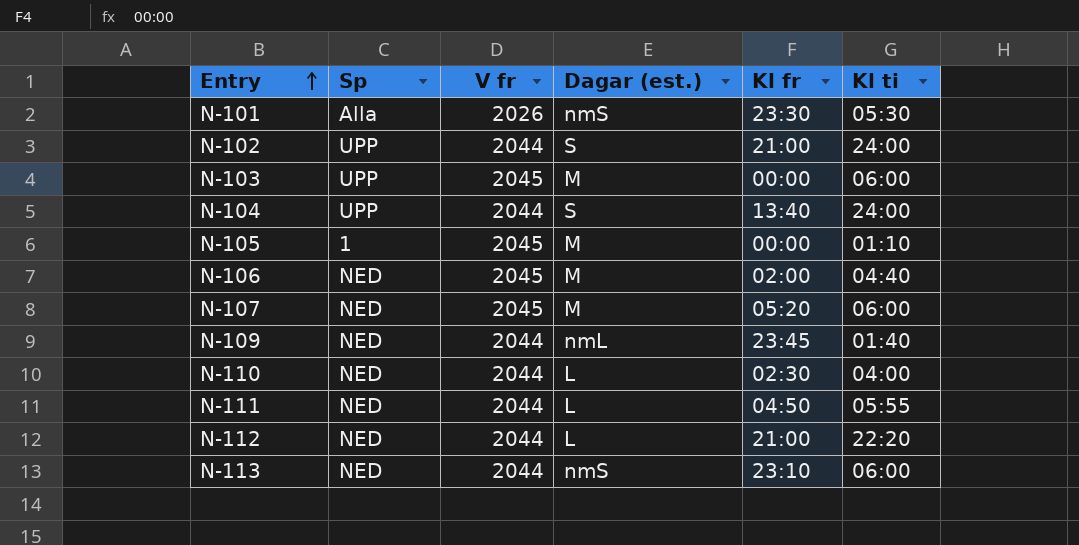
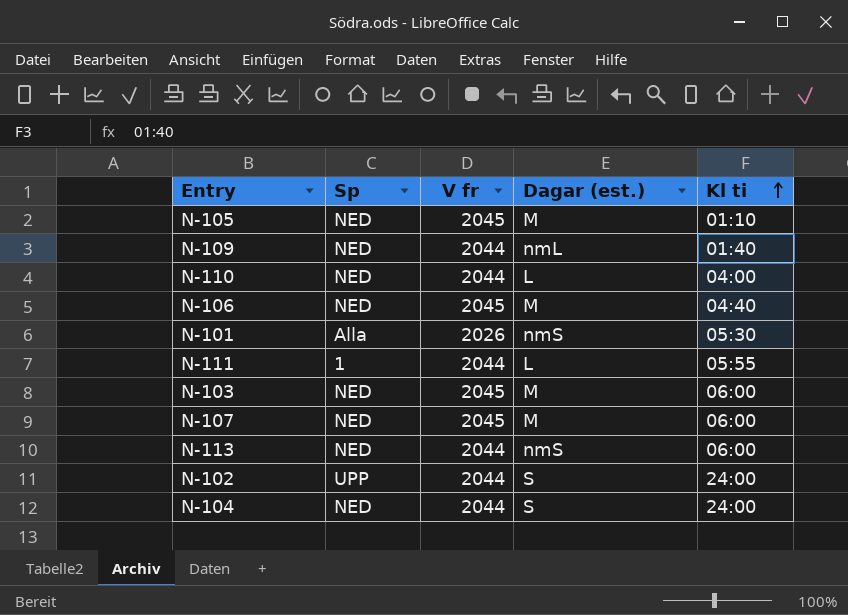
row order: Entry ascending -> Kl ti ascending
column Kl fr | position: 5 -> none
row N-112: NED | 2044 | L | 21:00 | 22:20 -> none
N-105 | Sp: 1 -> NED
N-111 | Sp: NED -> 1
N-103 | Sp: UPP -> NED
N-104 | Sp: UPP -> NED

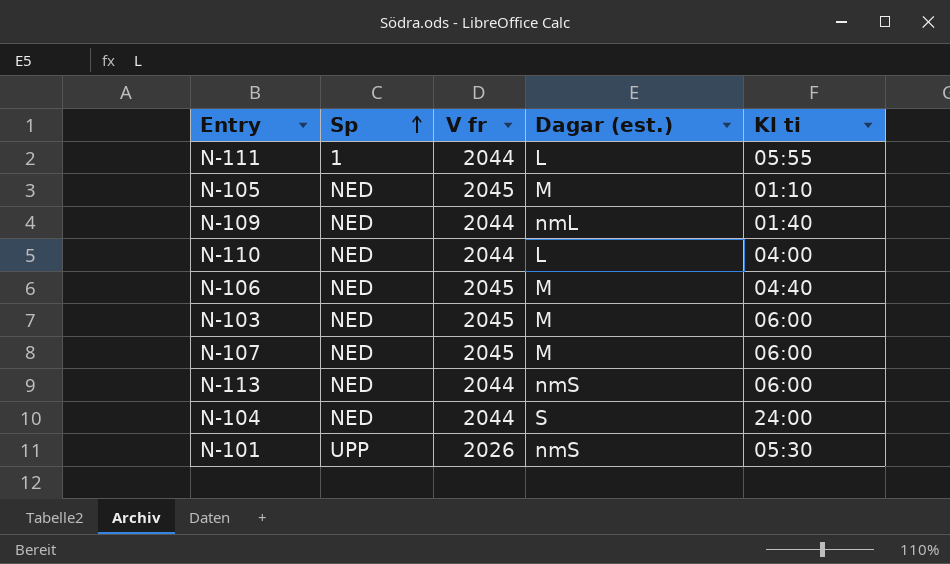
row order: Kl ti ascending -> Sp ascending
row N-102: UPP | 2044 | S | 24:00 -> none
N-101 | Sp: Alla -> UPP

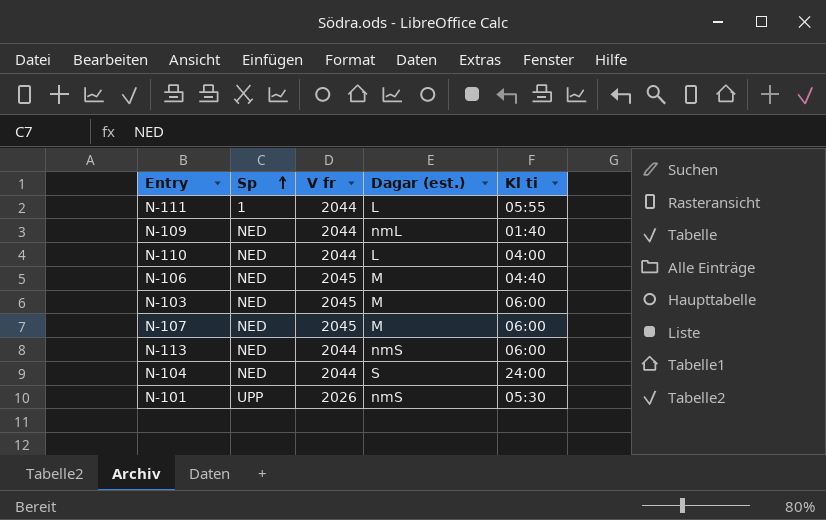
row N-105: NED | 2045 | M | 01:10 -> none

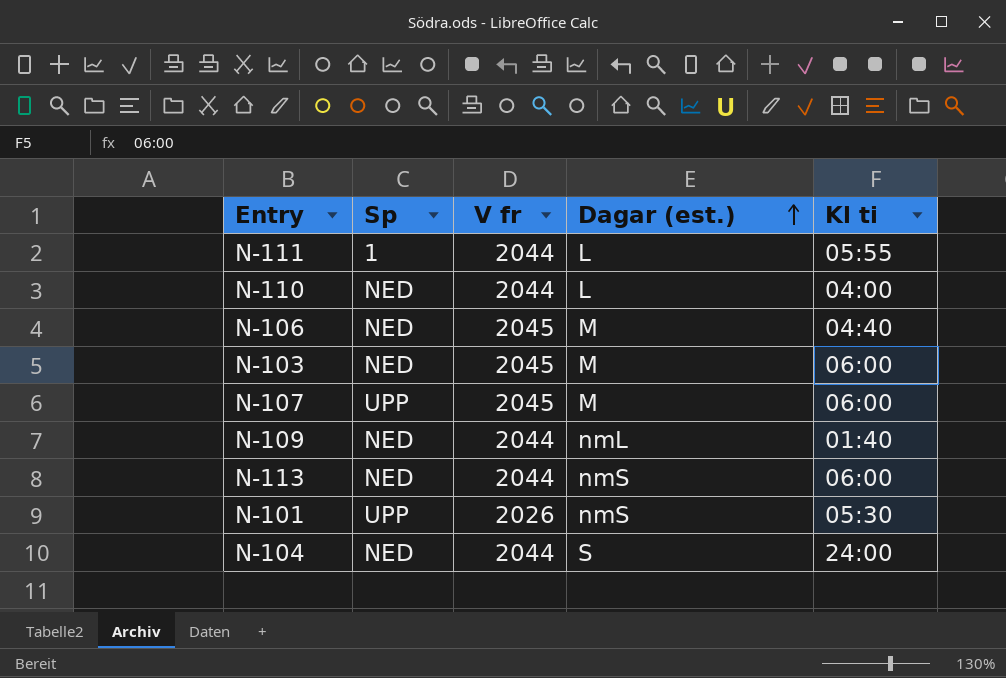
row order: Sp ascending -> Dagar (est.) ascending
N-107 | Sp: NED -> UPP

